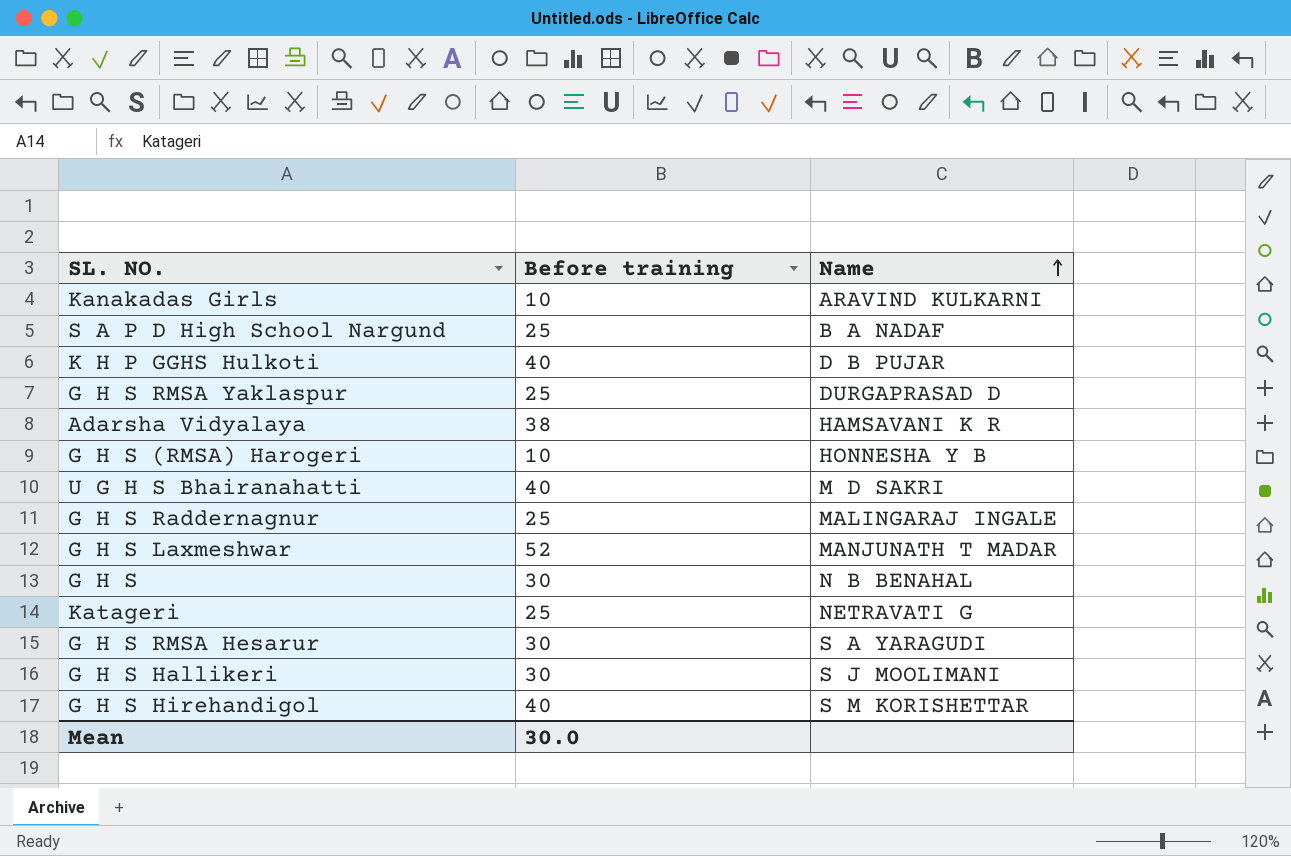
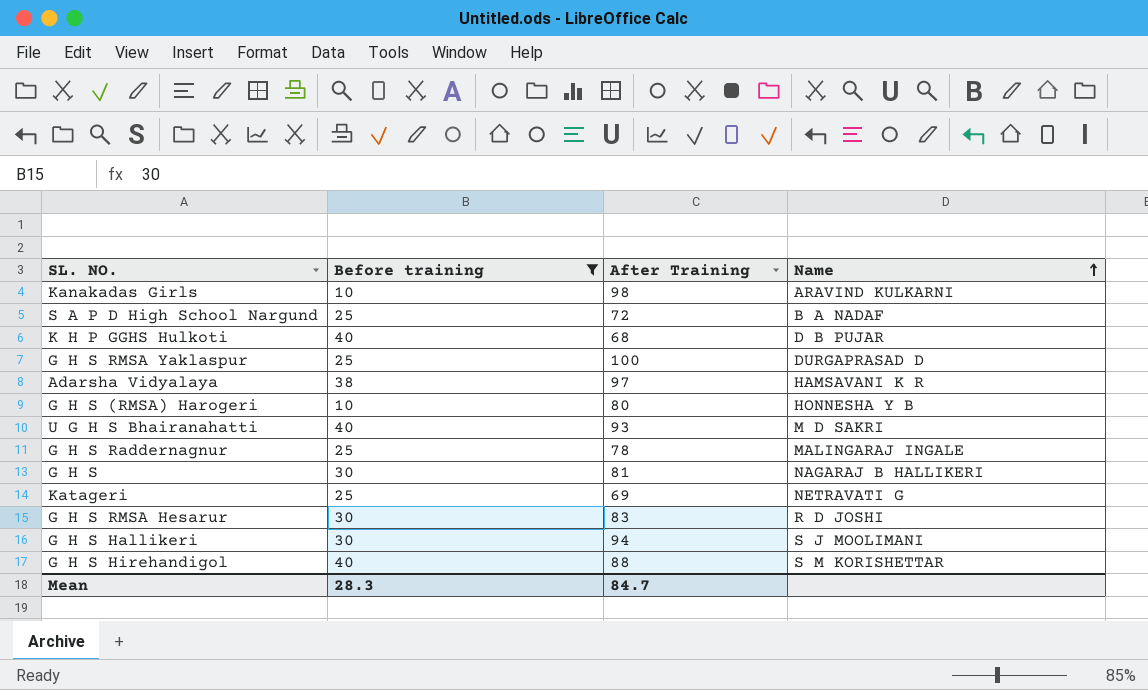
filter: none -> Before training != 52
column After Training | position: none -> 3
G H S | Name: N B BENAHAL -> NAGARAJ B HALLIKERI
G H S RMSA Hesarur | Name: S A YARAGUDI -> R D JOSHI
Mean | Before training: 30.0 -> 28.3

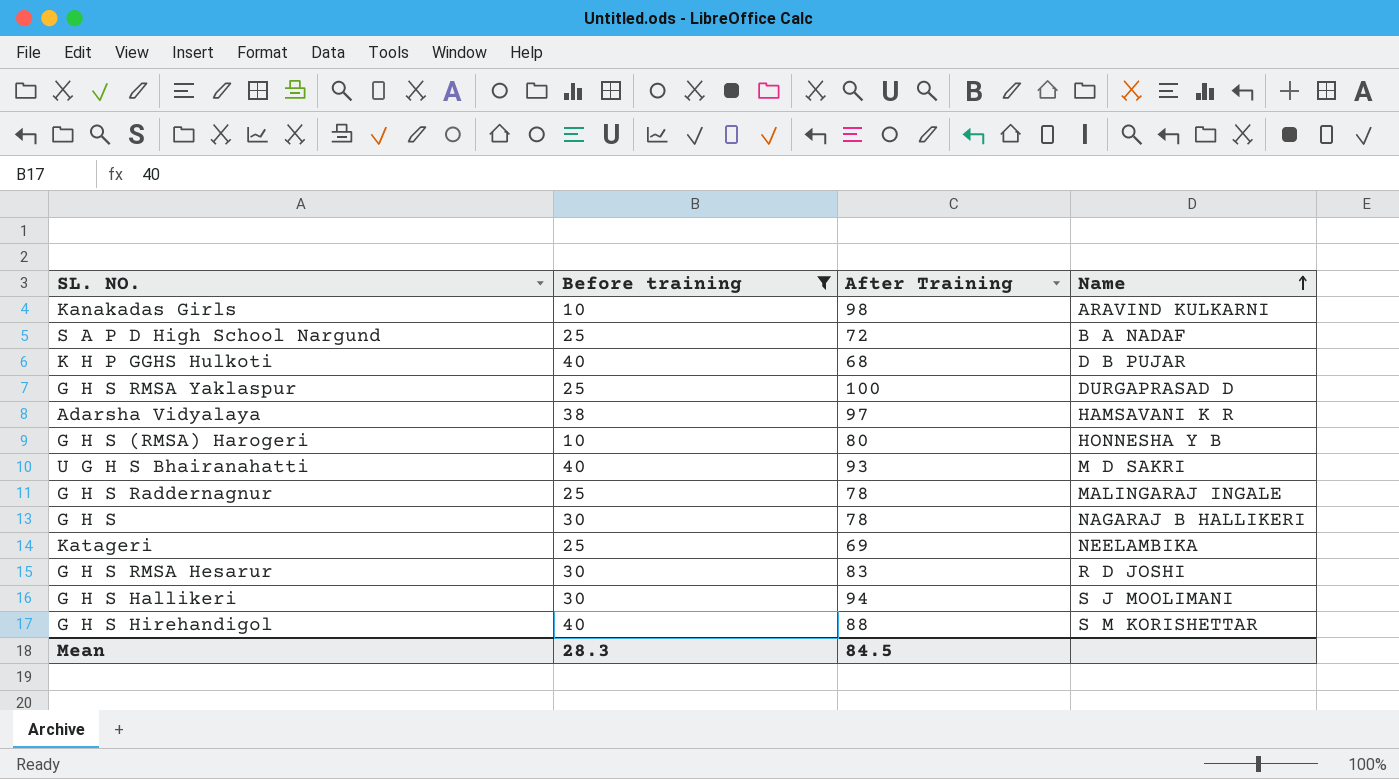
G H S | After Training: 81 -> 78
Katageri | Name: NETRAVATI G -> NEELAMBIKA
Mean | After Training: 84.7 -> 84.5

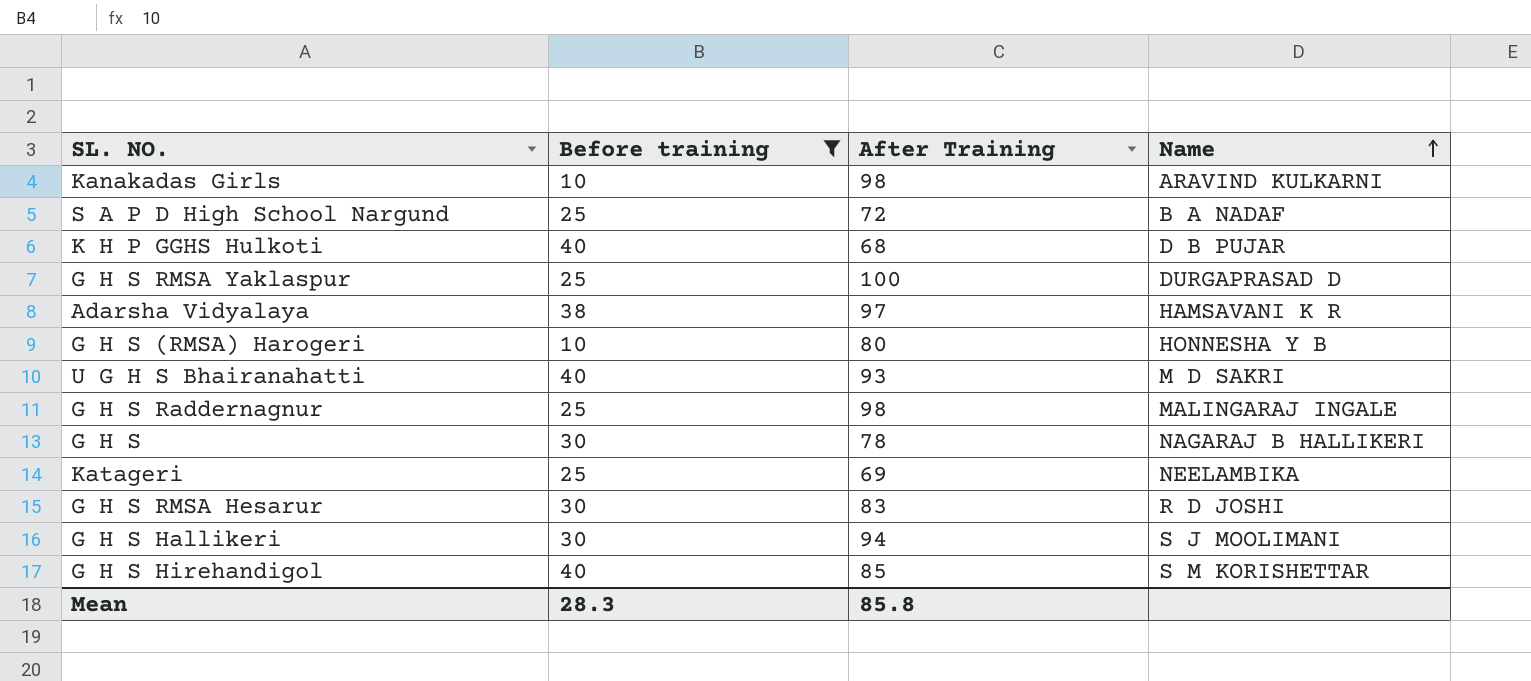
G H S Raddernagnur | After Training: 78 -> 98
G H S Hirehandigol | After Training: 88 -> 85
Mean | After Training: 84.5 -> 85.8

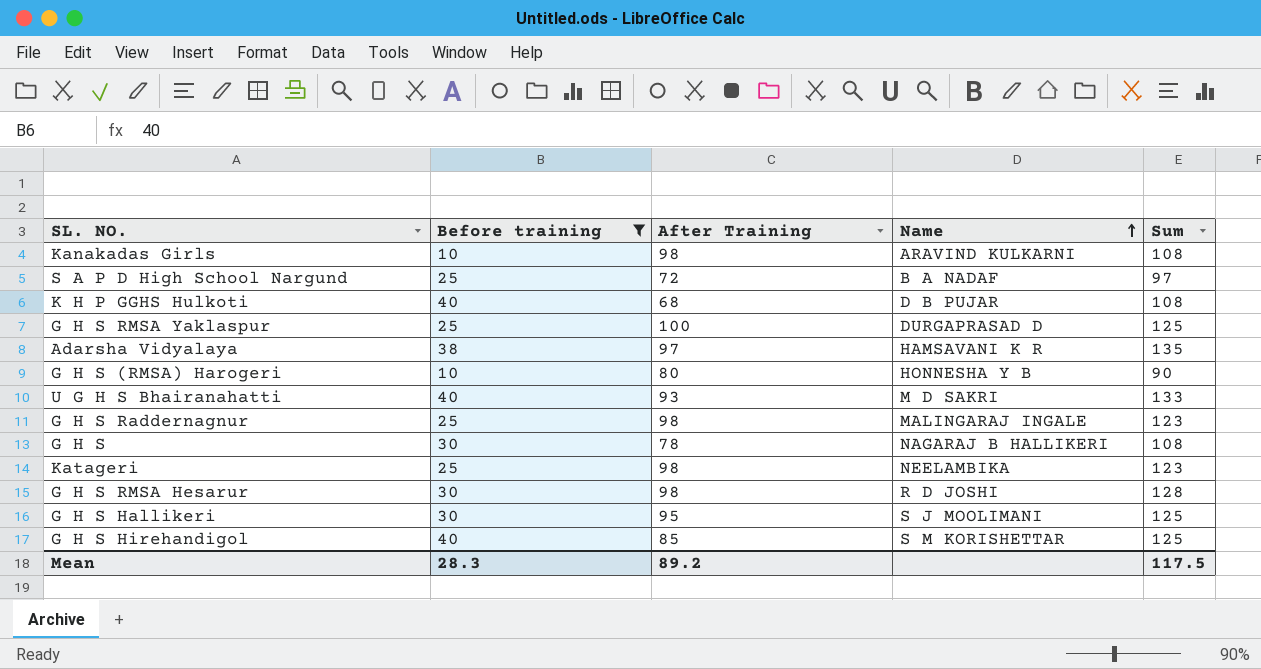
column Sum | formula: none -> [Before training] + [After Training]
Katageri | After Training: 69 -> 98
G H S RMSA Hesarur | After Training: 83 -> 98
G H S Hallikeri | After Training: 94 -> 95
Mean | After Training: 85.8 -> 89.2

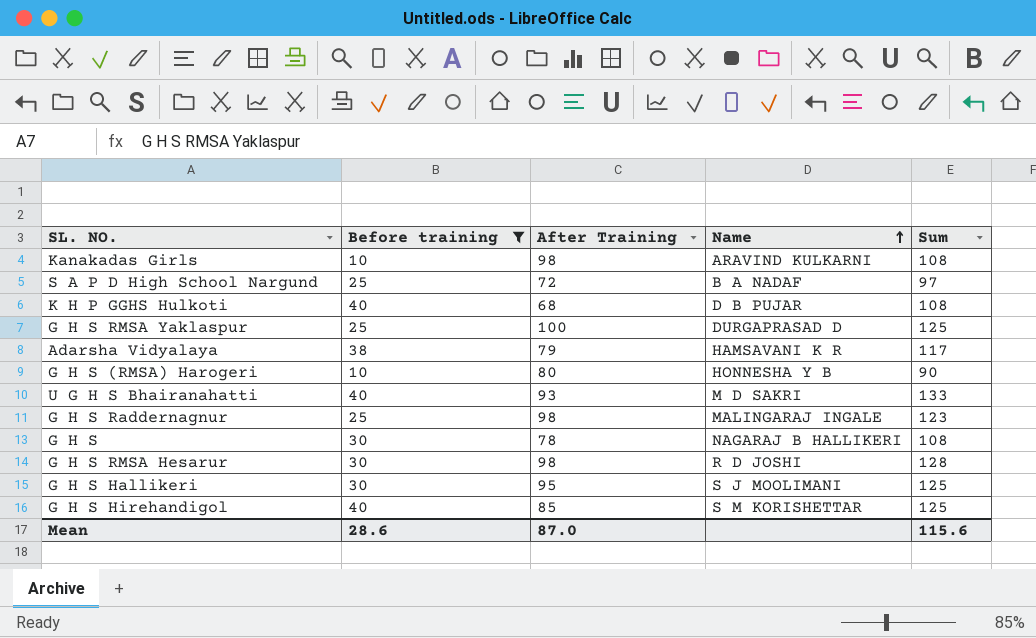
row Katageri: 25 | 98 | NEELAMBIKA | 123 -> none
Adarsha Vidyalaya | After Training: 97 -> 79
Adarsha Vidyalaya | Sum: 135 -> 117
Mean | Before training: 28.3 -> 28.6
Mean | After Training: 89.2 -> 87.0
Mean | Sum: 117.5 -> 115.6

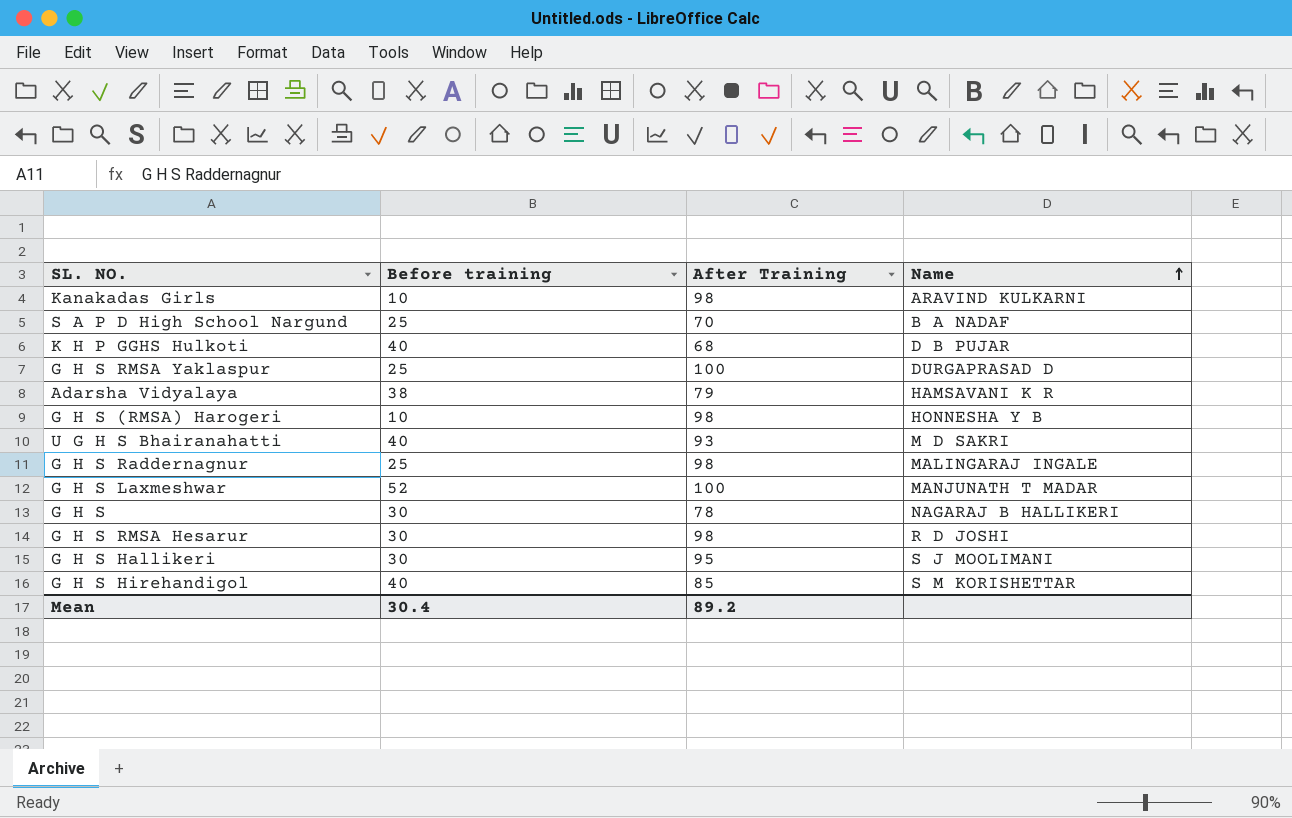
filter: Before training != 52 -> none
column Sum | formula: [Before training] + [After Training] -> none
S A P D High School Nargund | After Training: 72 -> 70
G H S (RMSA) Harogeri | After Training: 80 -> 98
Mean | Before training: 28.6 -> 30.4
Mean | After Training: 87.0 -> 89.2

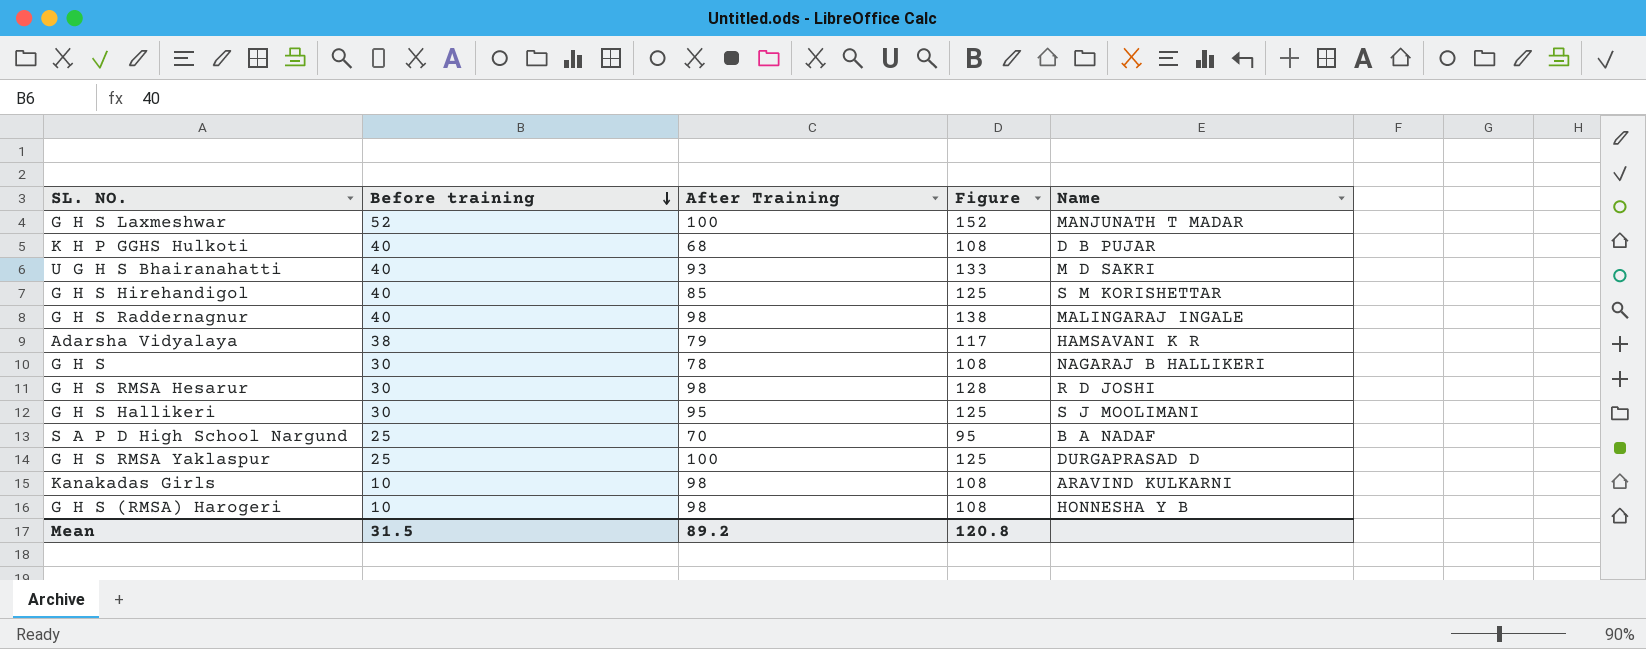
row order: Name ascending -> Before training descending
column Figure | formula: none -> [Before training] + [After Training]
G H S Raddernagnur | Before training: 25 -> 40
Mean | Before training: 30.4 -> 31.5

